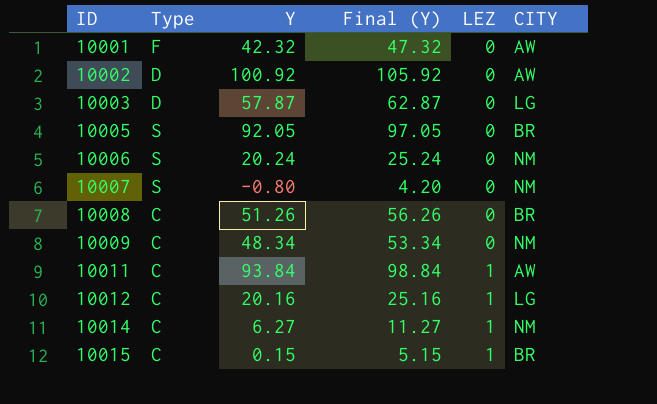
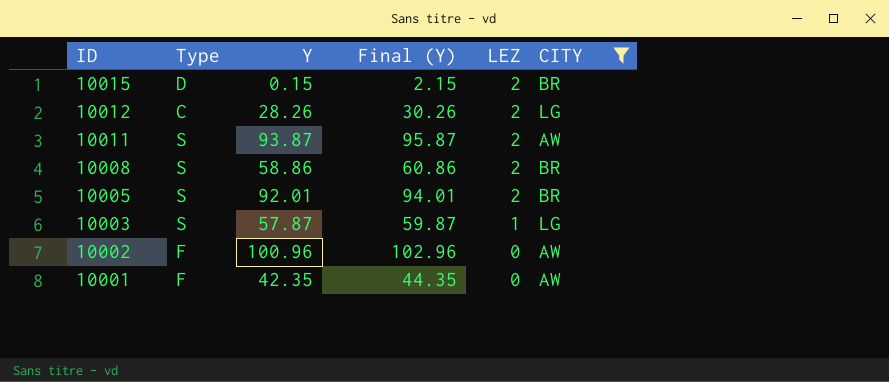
filter: none -> CITY != NM
row order: ID ascending -> ID descending
column Final (Y) | formula: [Y] + 5 -> [Y] + 2
10015 | Type: C -> D
10015 | LEZ: 1 -> 2
10012 | Y: 20.16 -> 28.26
10012 | LEZ: 1 -> 2
10011 | Type: C -> S
10011 | Y: 93.84 -> 93.87
10011 | LEZ: 1 -> 2
10008 | Type: C -> S
10008 | Y: 51.26 -> 58.86
10008 | LEZ: 0 -> 2
10005 | Y: 92.05 -> 92.01
10005 | LEZ: 0 -> 2
10003 | Type: D -> S
10003 | LEZ: 0 -> 1
10002 | Type: D -> F
10002 | Y: 100.92 -> 100.96
10001 | Y: 42.32 -> 42.35

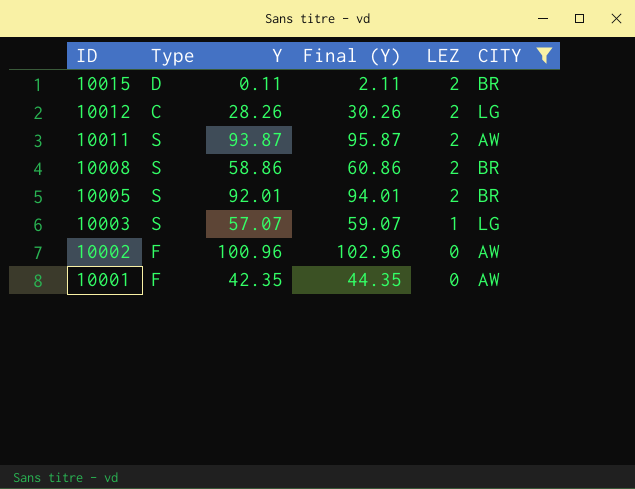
10015 | Y: 0.15 -> 0.11
10015 | Final (Y): 2.15 -> 2.11
10003 | Y: 57.87 -> 57.07
10003 | Final (Y): 59.87 -> 59.07

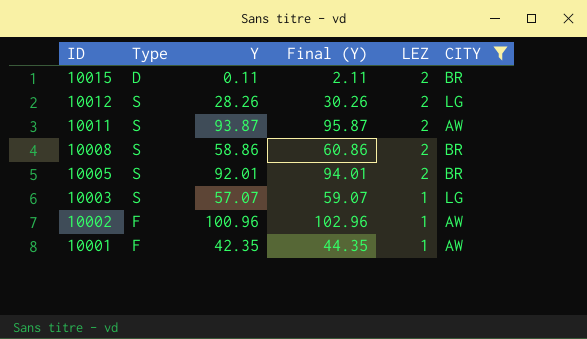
10012 | Type: C -> S
10002 | LEZ: 0 -> 1
10001 | LEZ: 0 -> 1

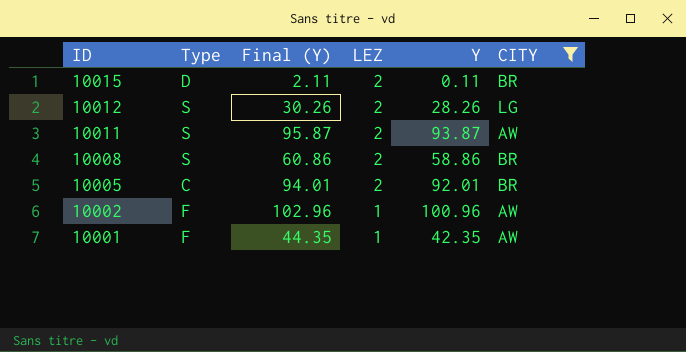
column Y | position: 3 -> 5
row 10003: S | 57.07 | 59.07 | 1 | LG -> none
10005 | Type: S -> C

